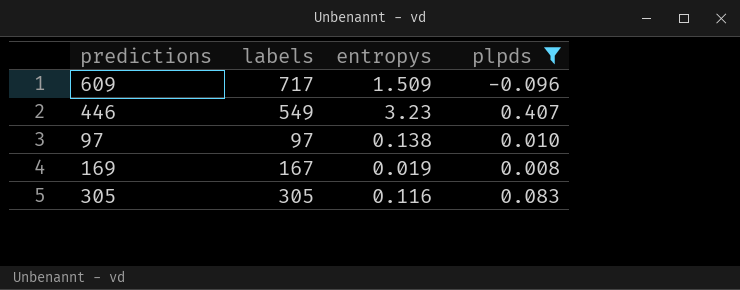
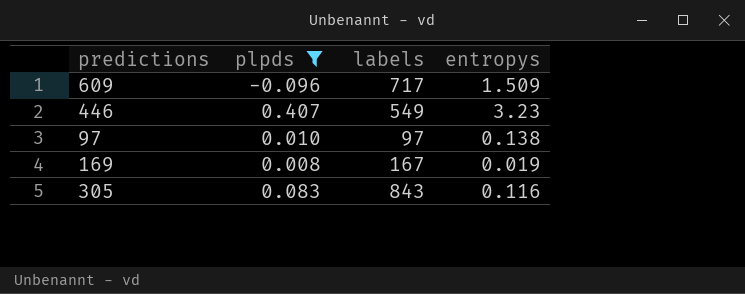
column plpds | position: 4 -> 2
305 | labels: 305 -> 843

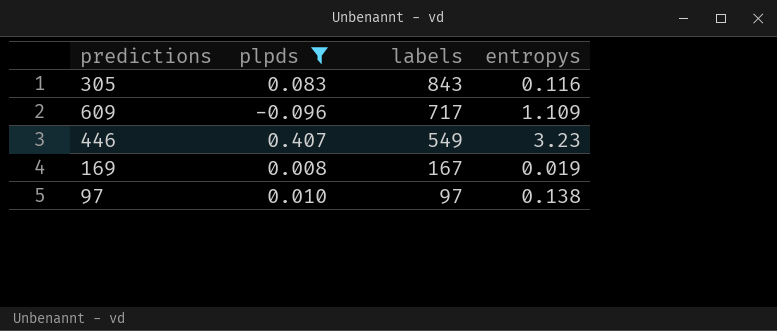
row order: none -> labels descending
609 | entropys: 1.509 -> 1.109

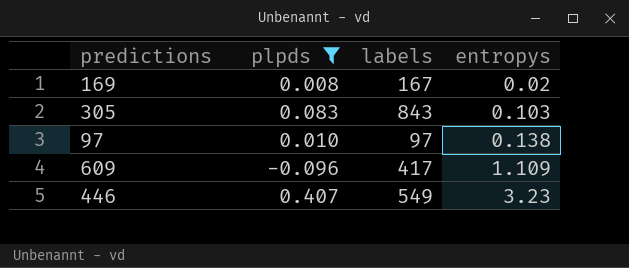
row order: labels descending -> entropys ascending
169 | entropys: 0.019 -> 0.02
305 | entropys: 0.116 -> 0.103
609 | labels: 717 -> 417

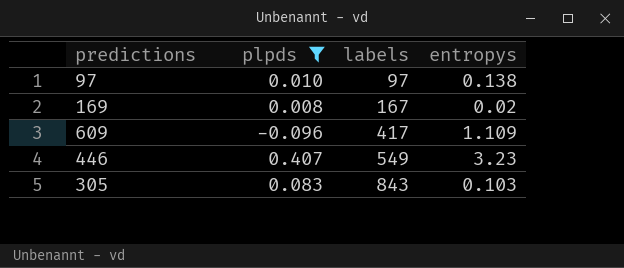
row order: entropys ascending -> labels ascending

